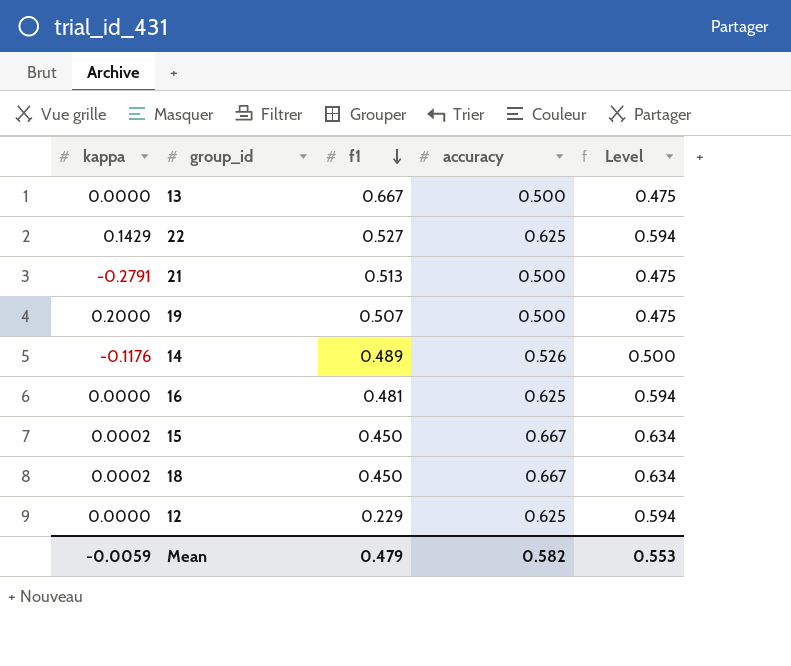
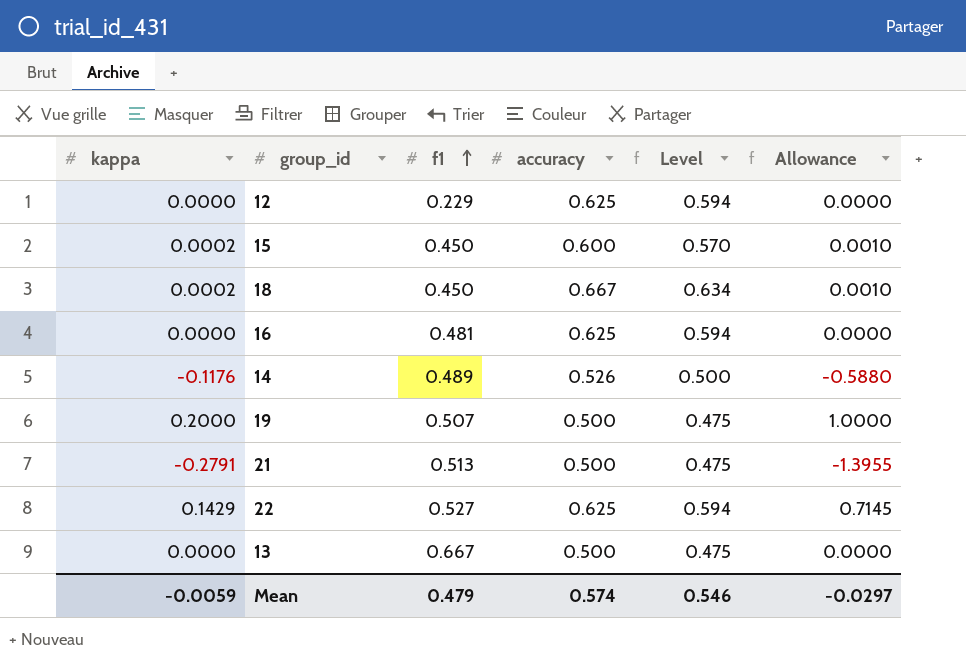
row order: f1 descending -> f1 ascending
column Allowance | formula: none -> [kappa] * 5
15 | accuracy: 0.667 -> 0.600
15 | Level: 0.634 -> 0.570
Mean | accuracy: 0.582 -> 0.574
Mean | Level: 0.553 -> 0.546

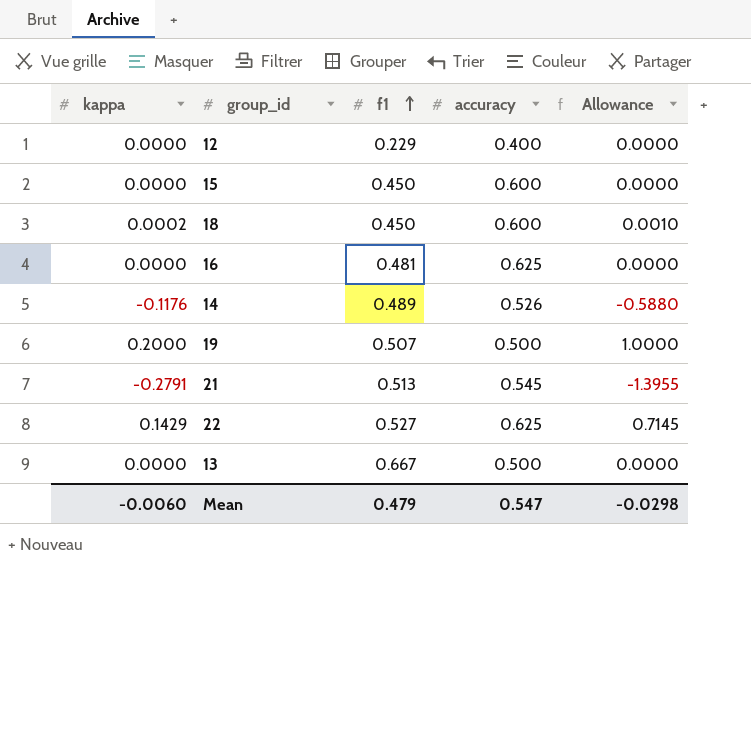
column Level | formula: [accuracy] * 0.95 -> none
12 | accuracy: 0.625 -> 0.400
15 | kappa: 0.0002 -> 0.0000
15 | Allowance: 0.0010 -> 0.0000
18 | accuracy: 0.667 -> 0.600
21 | accuracy: 0.500 -> 0.545
Mean | kappa: -0.0059 -> -0.0060
Mean | accuracy: 0.574 -> 0.547
Mean | Allowance: -0.0297 -> -0.0298

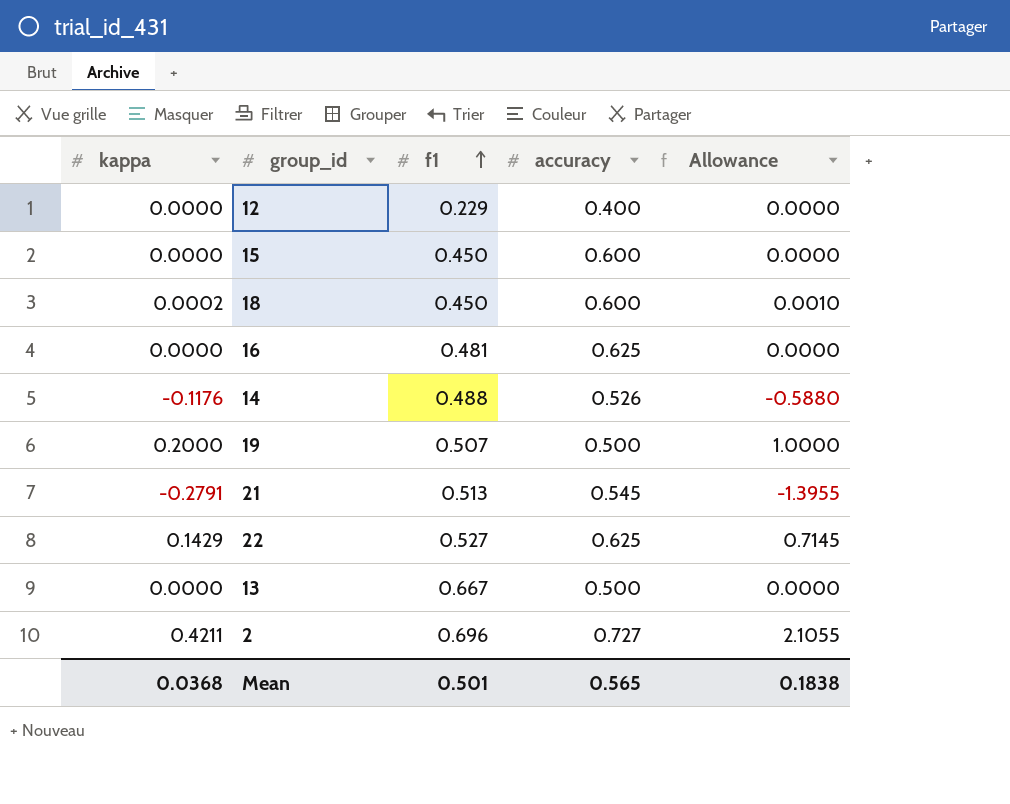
14 | f1: 0.489 -> 0.488
row 2: none -> 0.4211 | 0.696 | 0.727 | 2.1055
Mean | kappa: -0.0060 -> 0.0368
Mean | f1: 0.479 -> 0.501
Mean | accuracy: 0.547 -> 0.565
Mean | Allowance: -0.0298 -> 0.1838

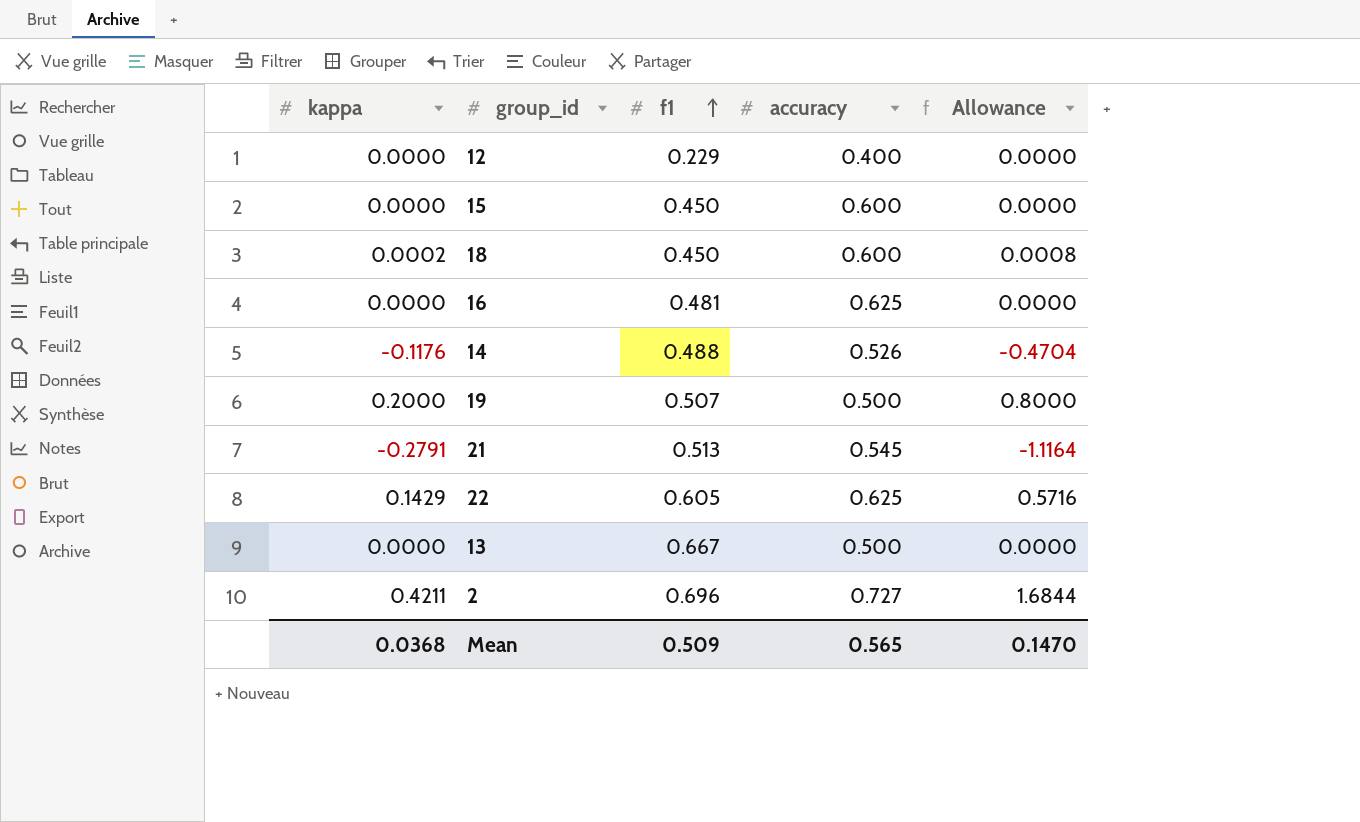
column Allowance | formula: [kappa] * 5 -> [kappa] * 4
22 | f1: 0.527 -> 0.605
Mean | f1: 0.501 -> 0.509
Mean | Allowance: 0.1838 -> 0.1470

